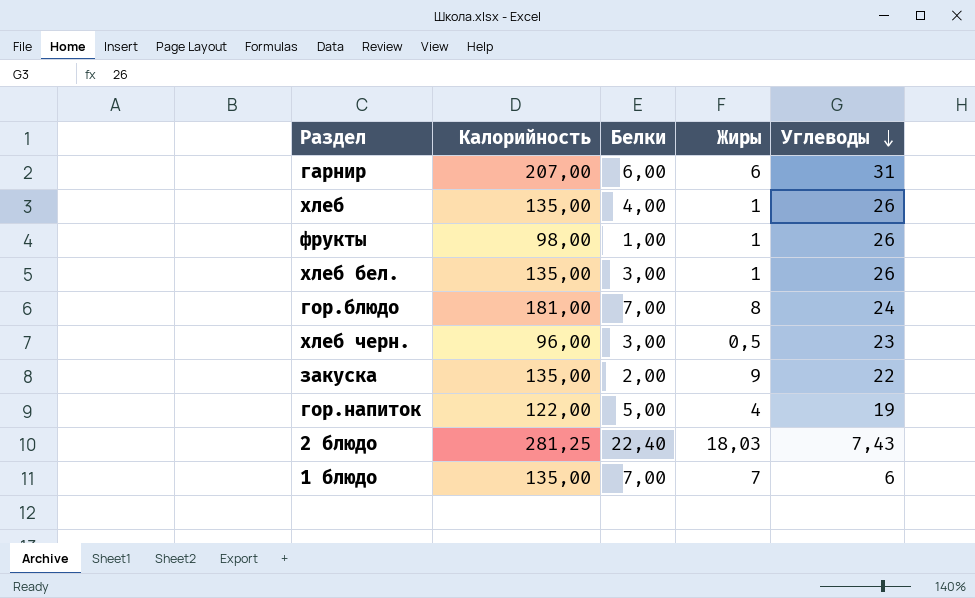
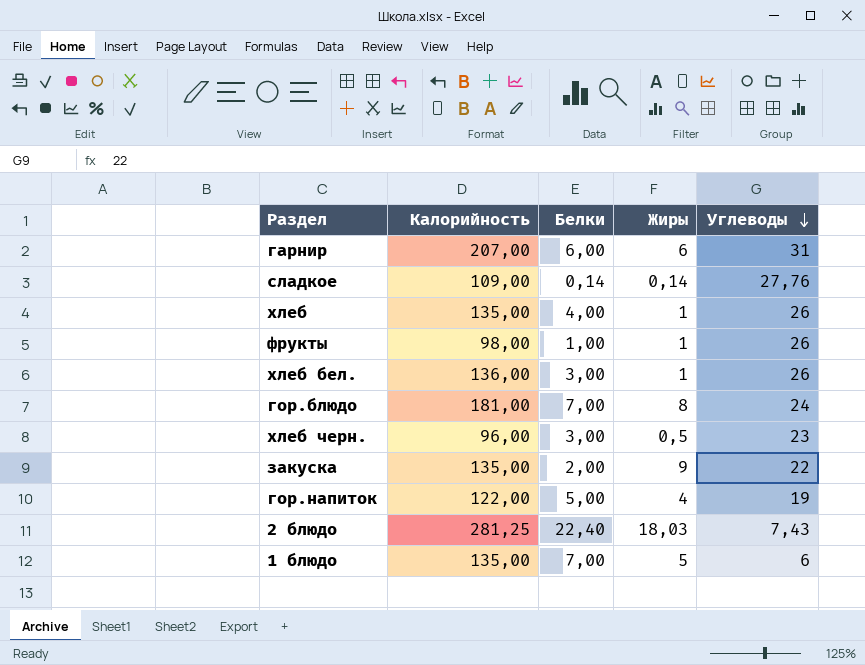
row сладкое: none -> 109,00 | 0,14 | 0,14 | 27,76
хлеб бел. | Калорийность: 135,00 -> 136,00
1 блюдо | Жиры: 7 -> 5

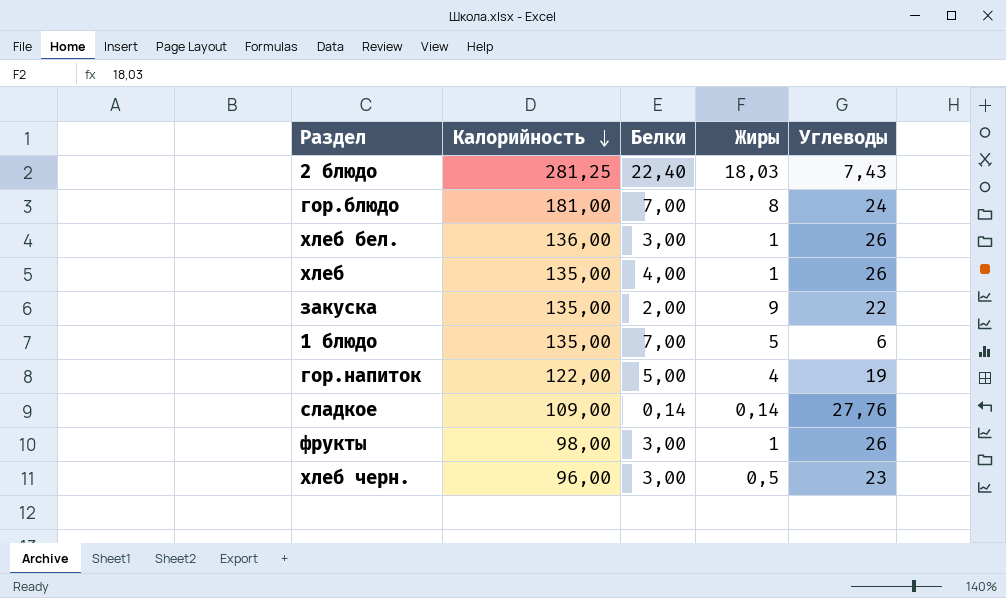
row order: Углеводы descending -> Калорийность descending
row гарнир: 207,00 | 6,00 | 6 | 31 -> none
фрукты | Белки: 1,00 -> 3,00

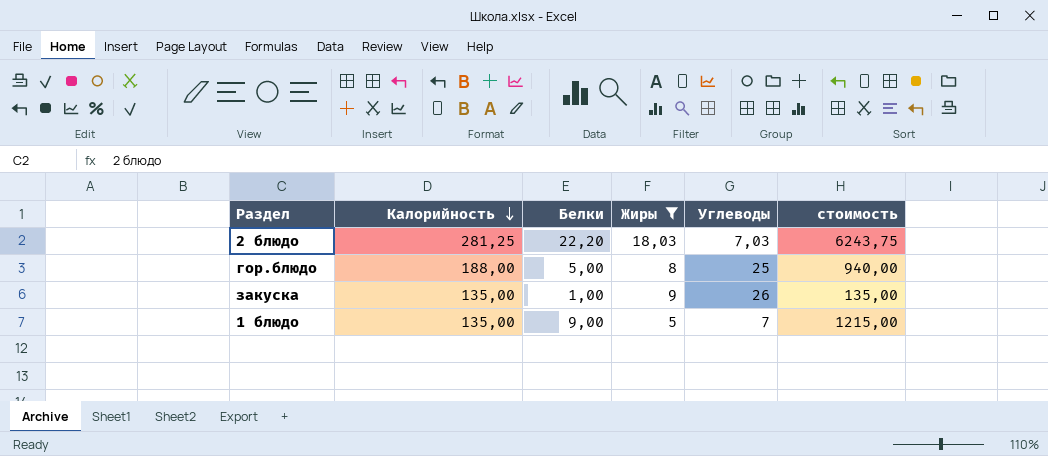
filter: none -> Жиры >= 5
column стоимость | formula: none -> [Калорийность] * [Белки]
2 блюдо | Белки: 22,40 -> 22,20
2 блюдо | Углеводы: 7,43 -> 7,03
гор.блюдо | Калорийность: 181,00 -> 188,00
гор.блюдо | Белки: 7,00 -> 5,00
гор.блюдо | Углеводы: 24 -> 25
закуска | Белки: 2,00 -> 1,00
закуска | Углеводы: 22 -> 26
1 блюдо | Белки: 7,00 -> 9,00
1 блюдо | Углеводы: 6 -> 7

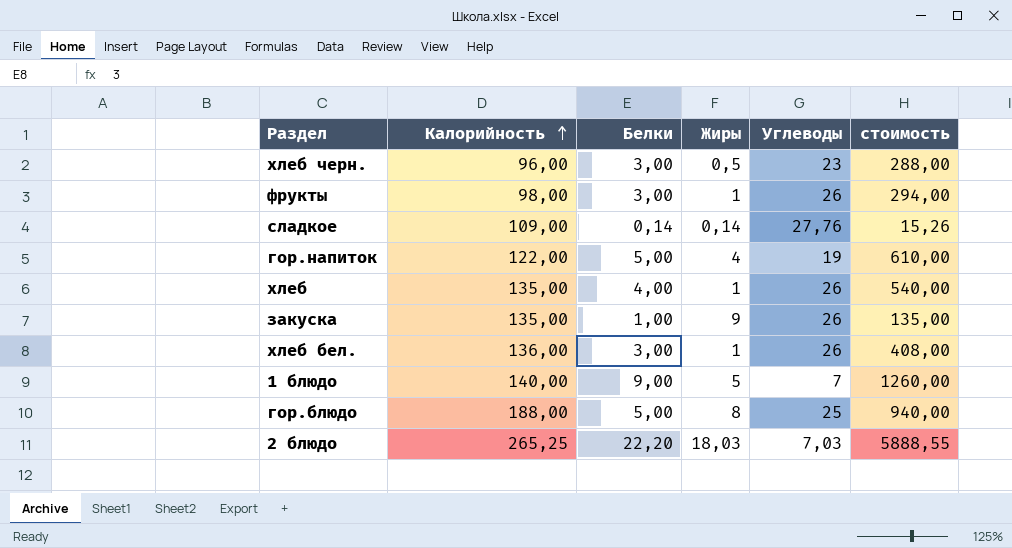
filter: Жиры >= 5 -> none
row order: Калорийность descending -> Калорийность ascending
1 блюдо | Калорийность: 135,00 -> 140,00
1 блюдо | стоимость: 1215,00 -> 1260,00
2 блюдо | Калорийность: 281,25 -> 265,25
2 блюдо | стоимость: 6243,75 -> 5888,55

